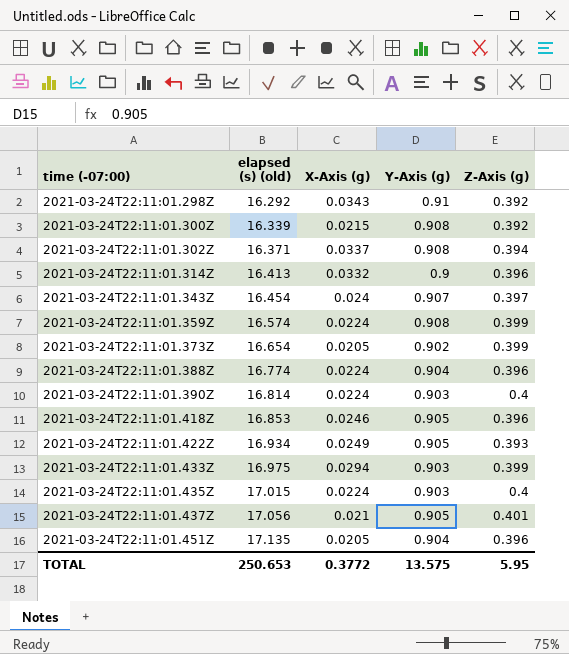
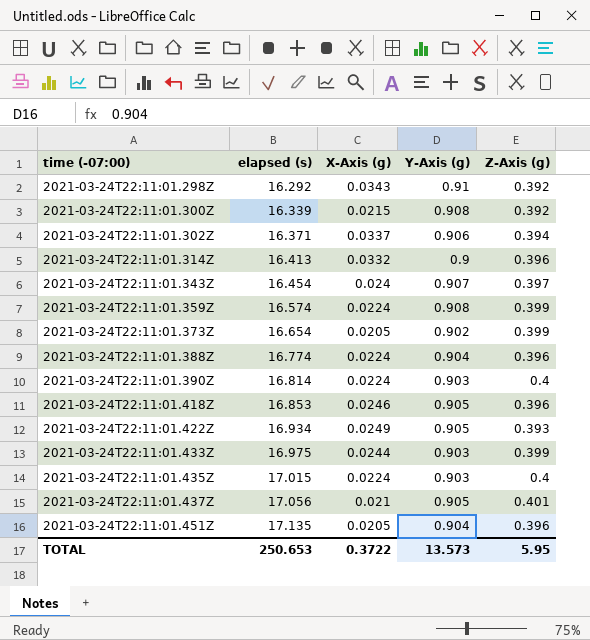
column name: elapsed (s) (old) -> elapsed (s)
2021-03-24T22:11:01.302Z | Y-Axis (g): 0.908 -> 0.906
2021-03-24T22:11:01.433Z | X-Axis (g): 0.0294 -> 0.0244
TOTAL | X-Axis (g): 0.3772 -> 0.3722
TOTAL | Y-Axis (g): 13.575 -> 13.573

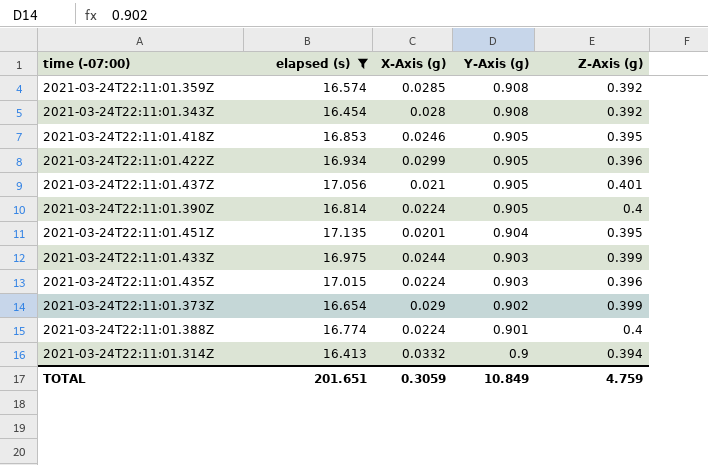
filter: none -> elapsed (s) >= 16.413
row order: time (-07:00) ascending -> Y-Axis (g) descending
2021-03-24T22:11:01.359Z | X-Axis (g): 0.0224 -> 0.0285
2021-03-24T22:11:01.359Z | Z-Axis (g): 0.399 -> 0.392
2021-03-24T22:11:01.343Z | X-Axis (g): 0.024 -> 0.028
2021-03-24T22:11:01.343Z | Y-Axis (g): 0.907 -> 0.908
2021-03-24T22:11:01.343Z | Z-Axis (g): 0.397 -> 0.392
2021-03-24T22:11:01.418Z | Z-Axis (g): 0.396 -> 0.395
2021-03-24T22:11:01.422Z | X-Axis (g): 0.0249 -> 0.0299
2021-03-24T22:11:01.422Z | Z-Axis (g): 0.393 -> 0.396
2021-03-24T22:11:01.390Z | Y-Axis (g): 0.903 -> 0.905
2021-03-24T22:11:01.451Z | X-Axis (g): 0.0205 -> 0.0201
2021-03-24T22:11:01.451Z | Z-Axis (g): 0.396 -> 0.395
2021-03-24T22:11:01.435Z | Z-Axis (g): 0.4 -> 0.396
2021-03-24T22:11:01.373Z | X-Axis (g): 0.0205 -> 0.029
2021-03-24T22:11:01.388Z | Y-Axis (g): 0.904 -> 0.901
2021-03-24T22:11:01.388Z | Z-Axis (g): 0.396 -> 0.4
2021-03-24T22:11:01.314Z | Z-Axis (g): 0.396 -> 0.394
TOTAL | elapsed (s): 250.653 -> 201.651
TOTAL | X-Axis (g): 0.3722 -> 0.3059
TOTAL | Y-Axis (g): 13.573 -> 10.849
TOTAL | Z-Axis (g): 5.95 -> 4.759

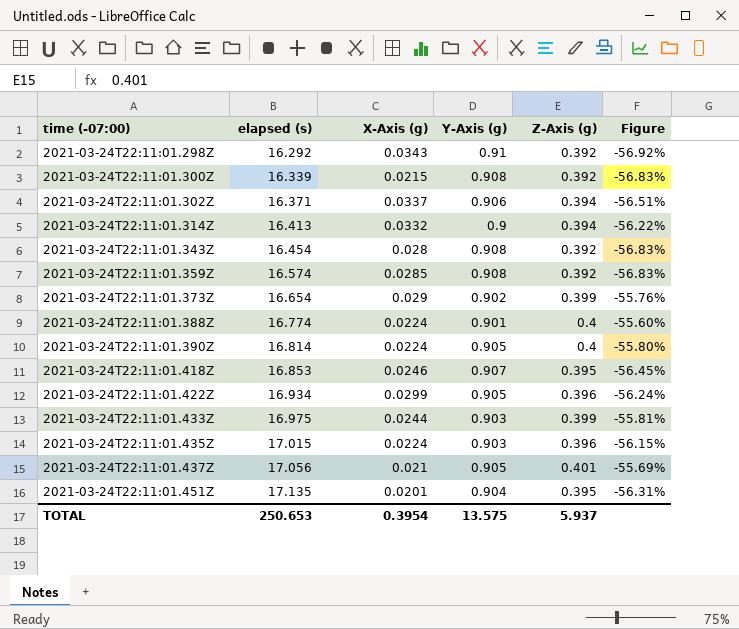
filter: elapsed (s) >= 16.413 -> none
row order: Y-Axis (g) descending -> time (-07:00) ascending
column Figure | formula: none -> ([Z-Axis (g)] - [Y-Axis (g)]) / [Y-Axis (g)]
2021-03-24T22:11:01.418Z | Y-Axis (g): 0.905 -> 0.907
TOTAL | elapsed (s): 201.651 -> 250.653
TOTAL | X-Axis (g): 0.3059 -> 0.3954
TOTAL | Y-Axis (g): 10.849 -> 13.575
TOTAL | Z-Axis (g): 4.759 -> 5.937

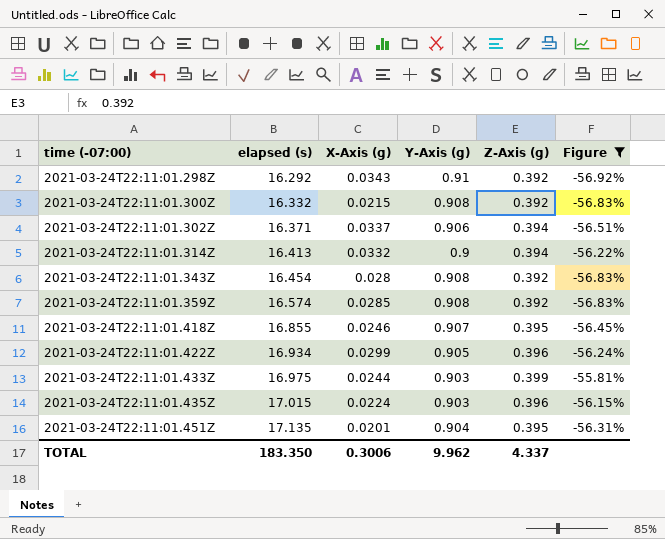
filter: none -> Figure <= -55.81%
2021-03-24T22:11:01.300Z | elapsed (s): 16.339 -> 16.332
2021-03-24T22:11:01.418Z | elapsed (s): 16.853 -> 16.855
TOTAL | elapsed (s): 250.653 -> 183.350
TOTAL | X-Axis (g): 0.3954 -> 0.3006
TOTAL | Y-Axis (g): 13.575 -> 9.962
TOTAL | Z-Axis (g): 5.937 -> 4.337

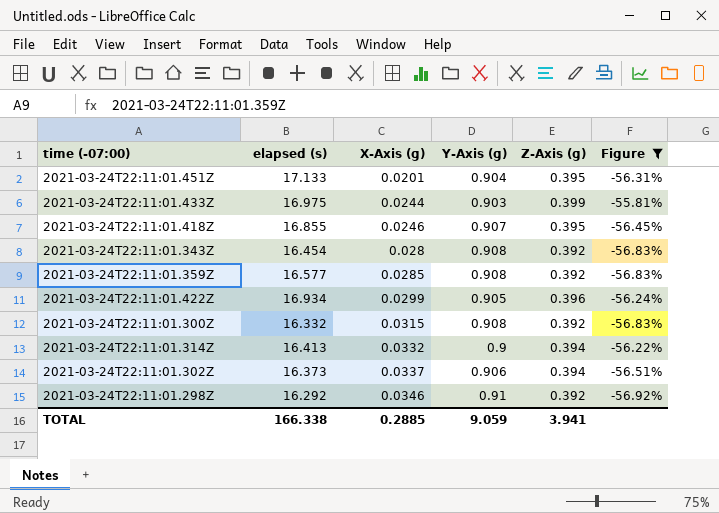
row order: time (-07:00) ascending -> X-Axis (g) ascending
row 2021-03-24T22:11:01.435Z: 17.015 | 0.0224 | 0.903 | 0.396 | -56.15% -> none
2021-03-24T22:11:01.451Z | elapsed (s): 17.135 -> 17.133
2021-03-24T22:11:01.359Z | elapsed (s): 16.574 -> 16.577
2021-03-24T22:11:01.300Z | X-Axis (g): 0.0215 -> 0.0315
2021-03-24T22:11:01.302Z | elapsed (s): 16.371 -> 16.373
2021-03-24T22:11:01.298Z | X-Axis (g): 0.0343 -> 0.0346
TOTAL | elapsed (s): 183.350 -> 166.338
TOTAL | X-Axis (g): 0.3006 -> 0.2885
TOTAL | Y-Axis (g): 9.962 -> 9.059
TOTAL | Z-Axis (g): 4.337 -> 3.941

